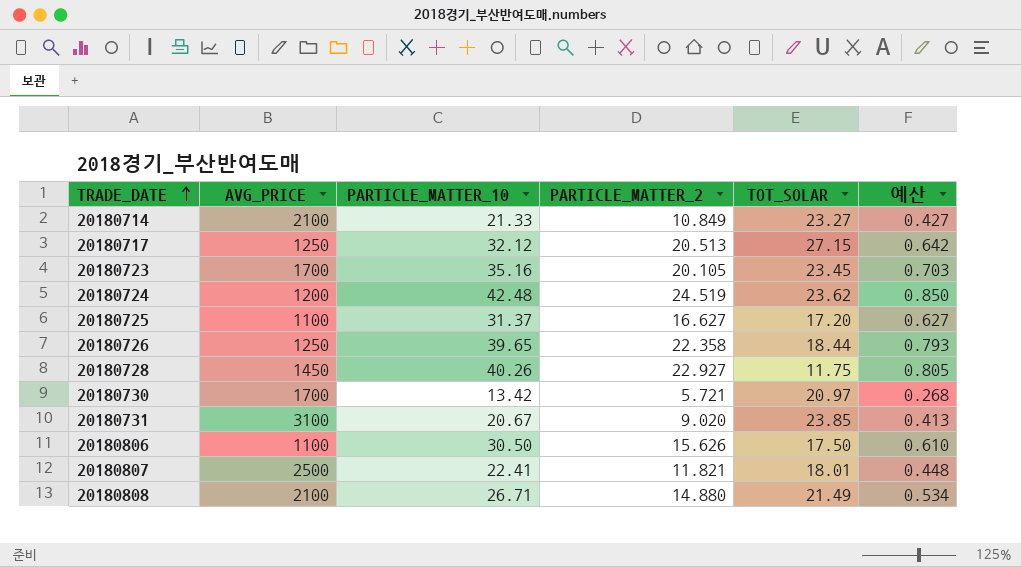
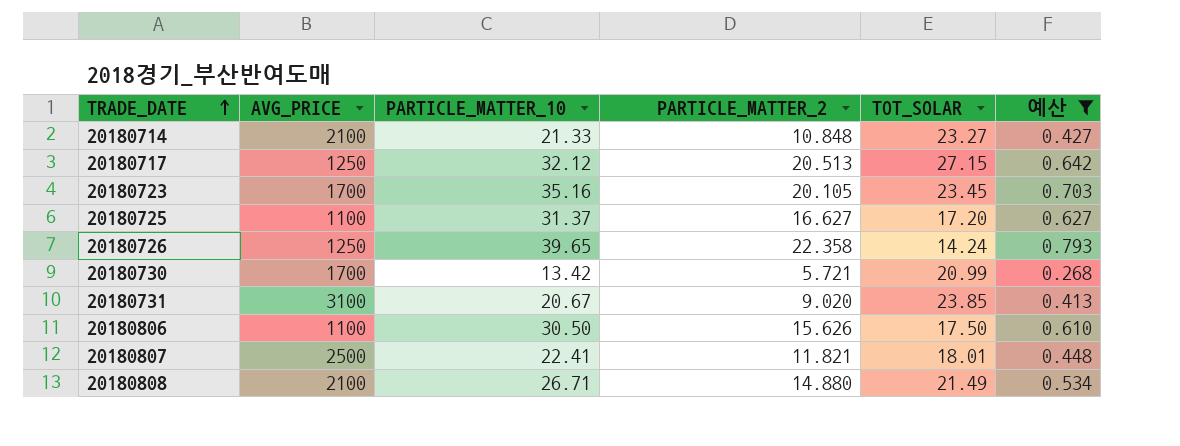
filter: none -> 예산 <= 0.793
20180714 | PARTICLE_MATTER_2: 10.849 -> 10.848
20180726 | TOT_SOLAR: 18.44 -> 14.24
20180730 | TOT_SOLAR: 20.97 -> 20.99

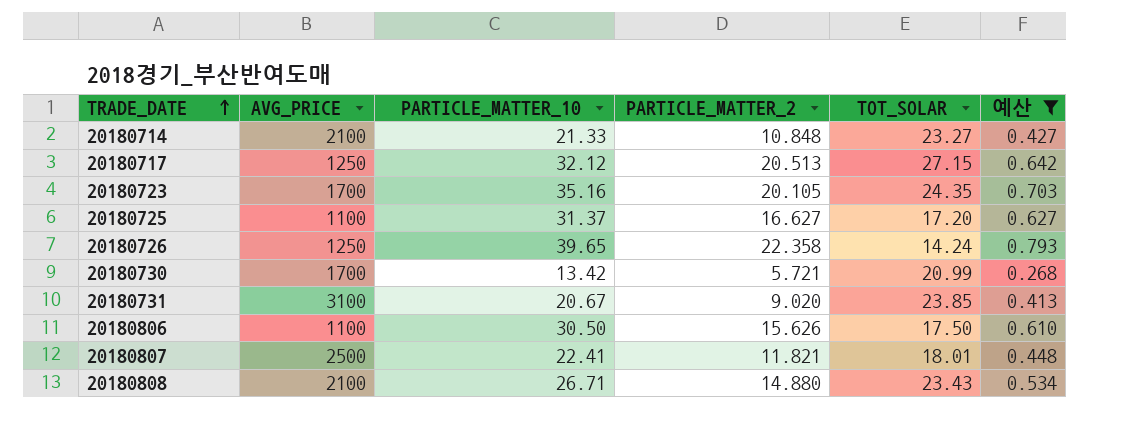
20180723 | TOT_SOLAR: 23.45 -> 24.35
20180808 | TOT_SOLAR: 21.49 -> 23.43

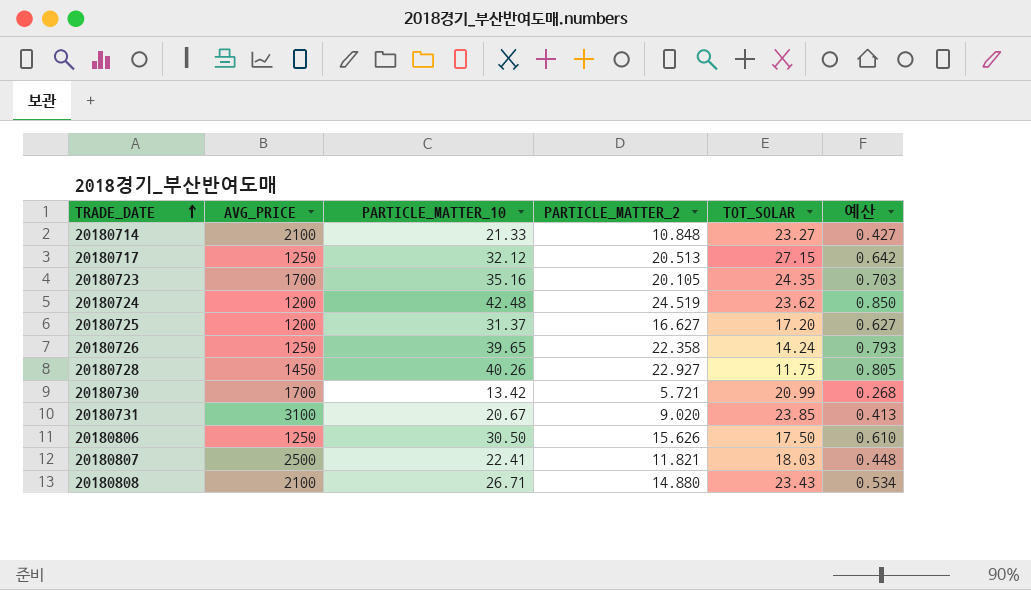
filter: 예산 <= 0.793 -> none
20180725 | AVG_PRICE: 1100 -> 1200
20180806 | AVG_PRICE: 1100 -> 1250
20180807 | TOT_SOLAR: 18.01 -> 18.03

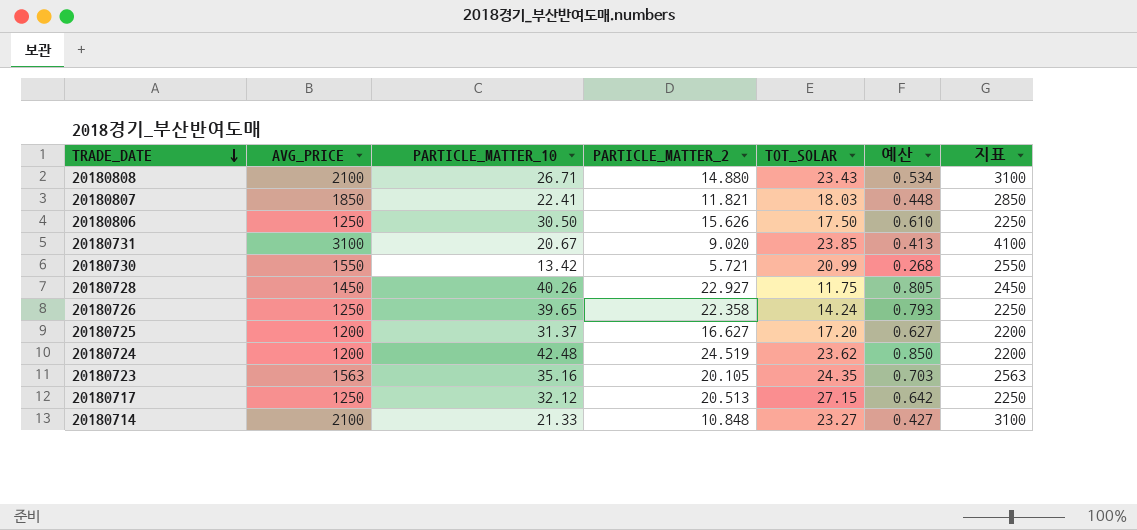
row order: TRADE_DATE ascending -> TRADE_DATE descending
column 지표 | formula: none -> [AVG_PRICE] + 1000
20180807 | AVG_PRICE: 2500 -> 1850
20180730 | AVG_PRICE: 1700 -> 1550
20180723 | AVG_PRICE: 1700 -> 1563

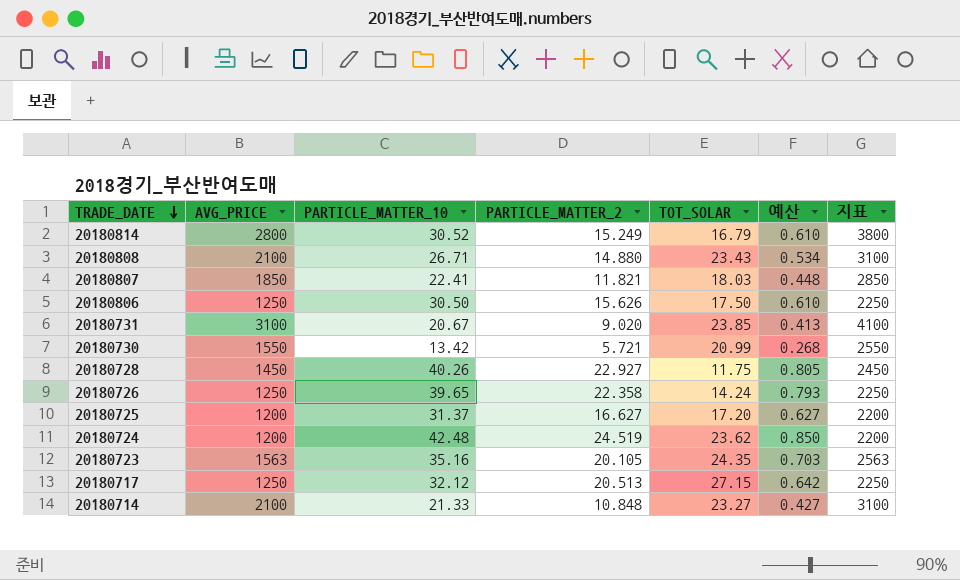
row 20180814: none -> 2800 | 30.52 | 15.249 | 16.79 | 0.610 | 3800

